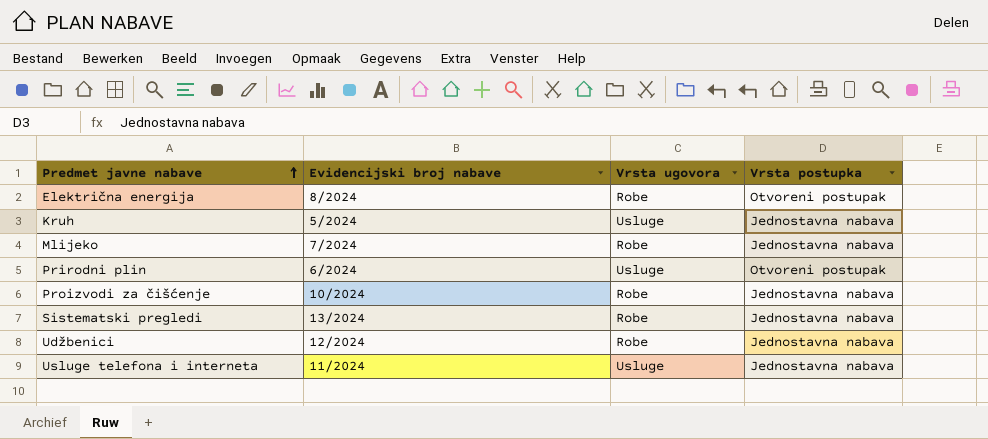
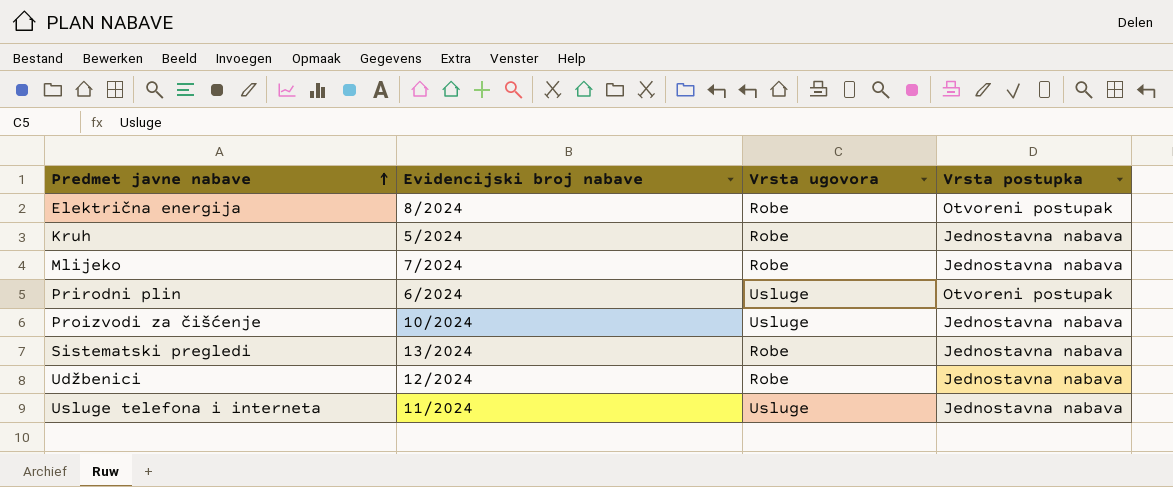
Kruh | Vrsta ugovora: Usluge -> Robe
Proizvodi za čišćenje | Vrsta ugovora: Robe -> Usluge

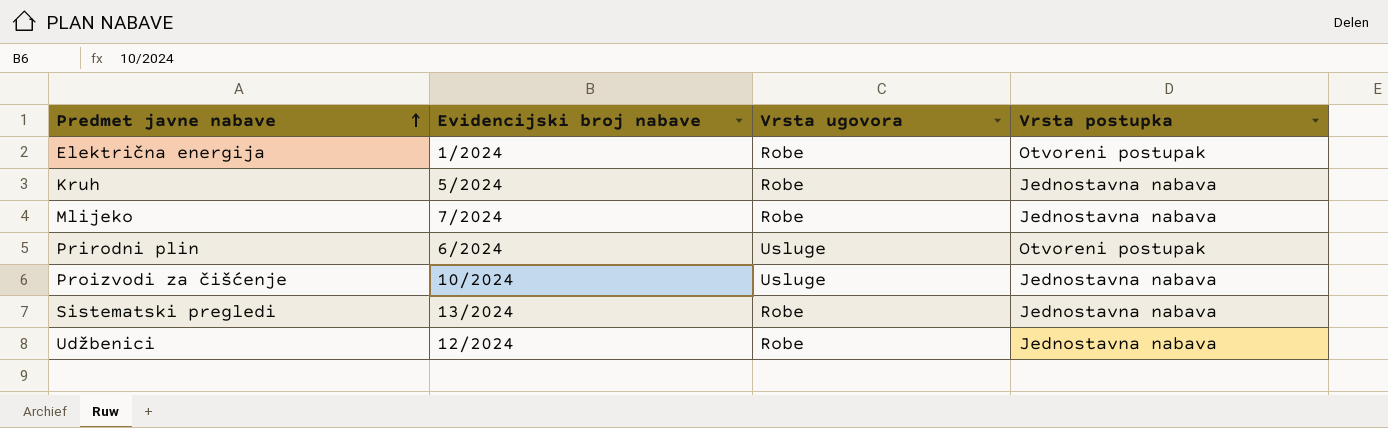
row Usluge telefona i interneta: 11/2024 | Usluge | Jednostavna nabava -> none
Električna energija | Evidencijski broj nabave: 8/2024 -> 1/2024

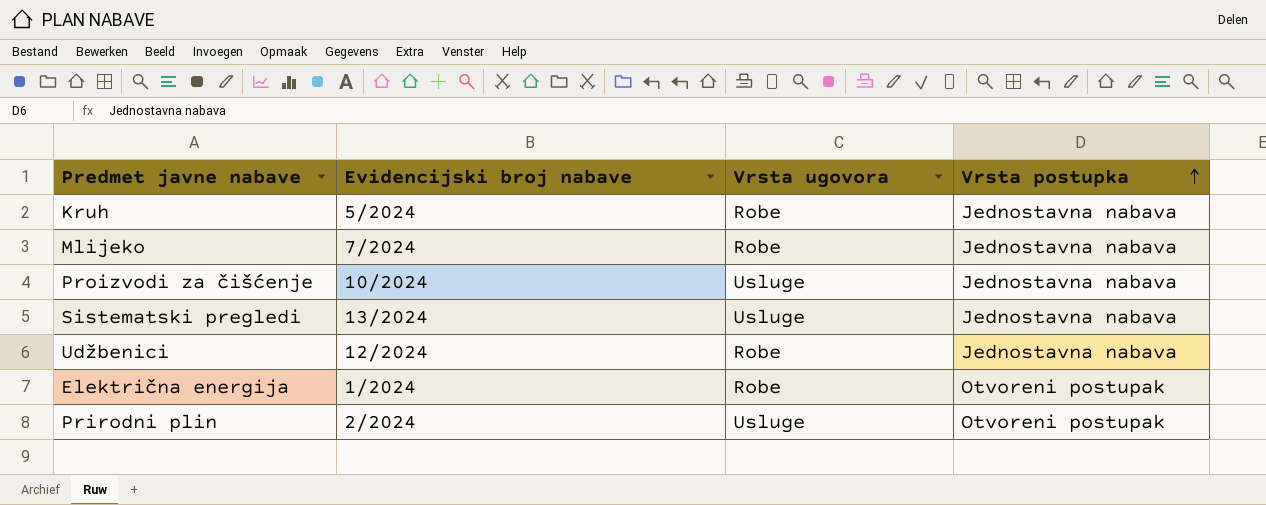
row order: Predmet javne nabave ascending -> Vrsta postupka ascending
Sistematski pregledi | Vrsta ugovora: Robe -> Usluge
Prirodni plin | Evidencijski broj nabave: 6/2024 -> 2/2024

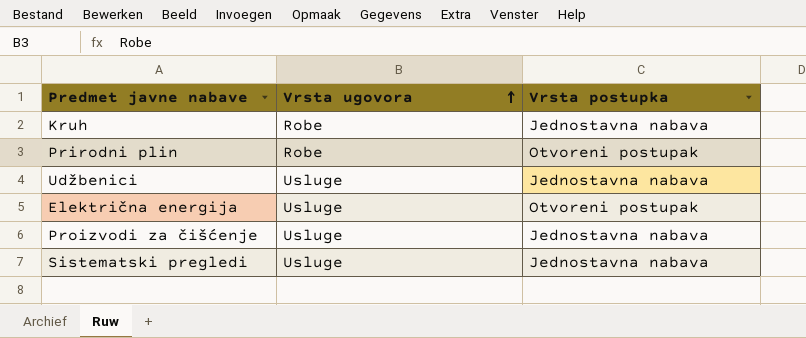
row order: Vrsta postupka ascending -> Vrsta ugovora ascending
column Evidencijski broj nabave | position: 2 -> none
row Mlijeko: 7/2024 | Robe | Jednostavna nabava -> none
Prirodni plin | Vrsta ugovora: Usluge -> Robe
Udžbenici | Vrsta ugovora: Robe -> Usluge
Električna energija | Vrsta ugovora: Robe -> Usluge

